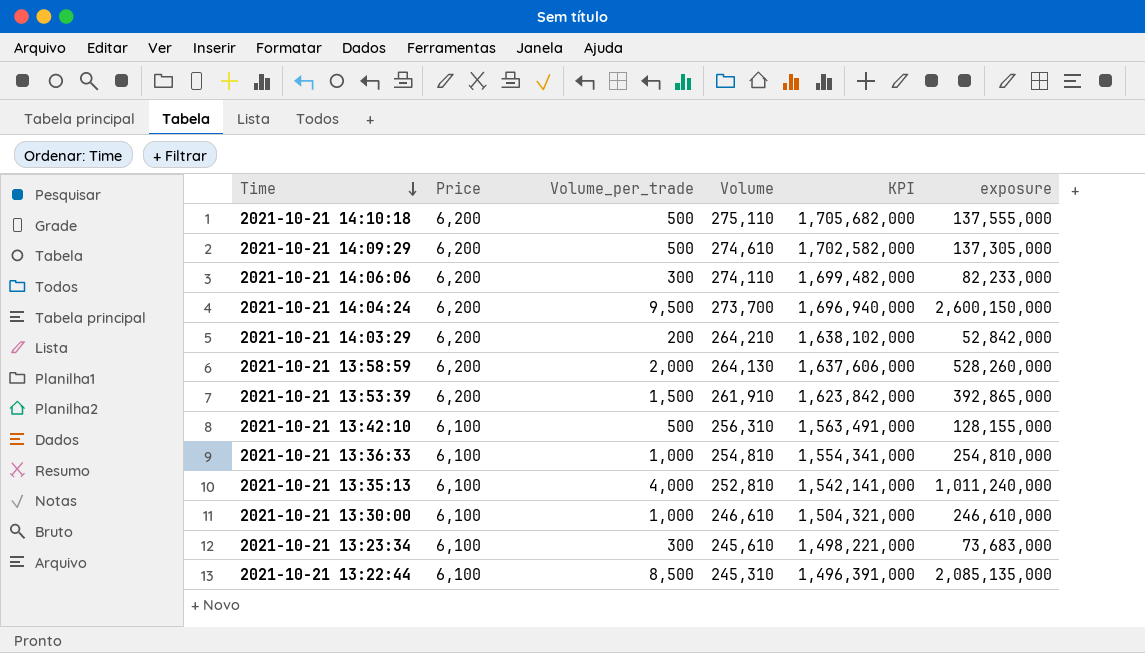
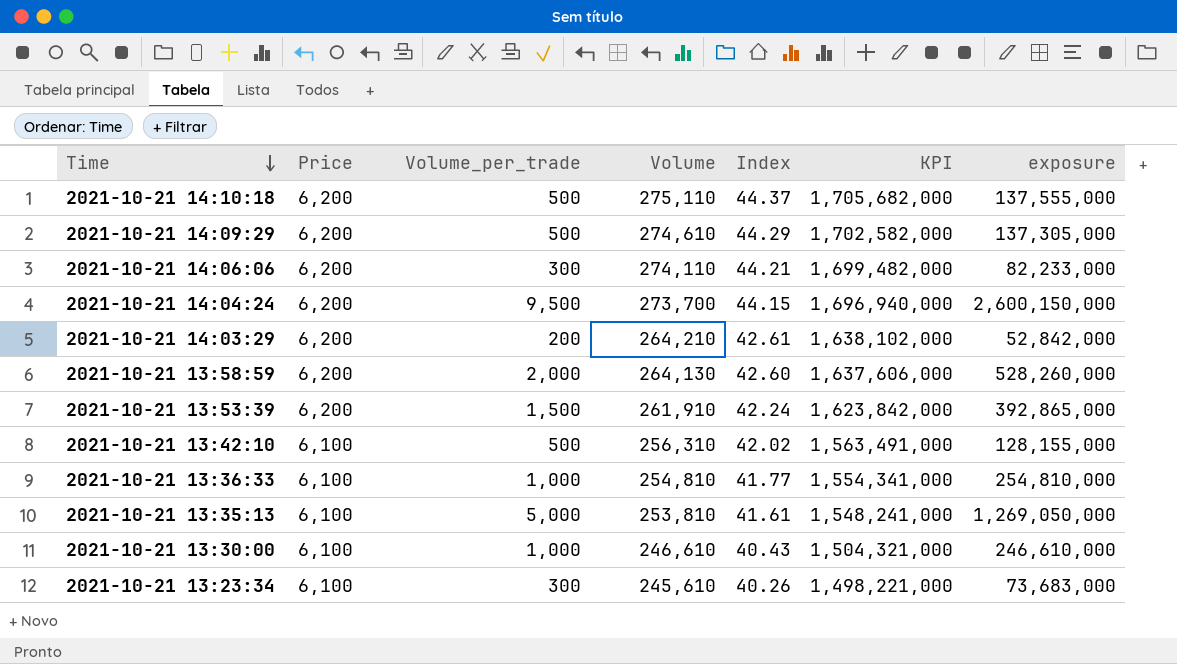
column Index | formula: none -> [Volume] / [Price]
row 2021-10-21 13:22:44: 6,100 | 8,500 | 245,310 | 1,496,391,000 | 2,085,135,000 -> none
2021-10-21 13:35:13 | Volume_per_trade: 4,000 -> 5,000
2021-10-21 13:35:13 | Volume: 252,810 -> 253,810
2021-10-21 13:35:13 | KPI: 1,542,141,000 -> 1,548,241,000
2021-10-21 13:35:13 | exposure: 1,011,240,000 -> 1,269,050,000

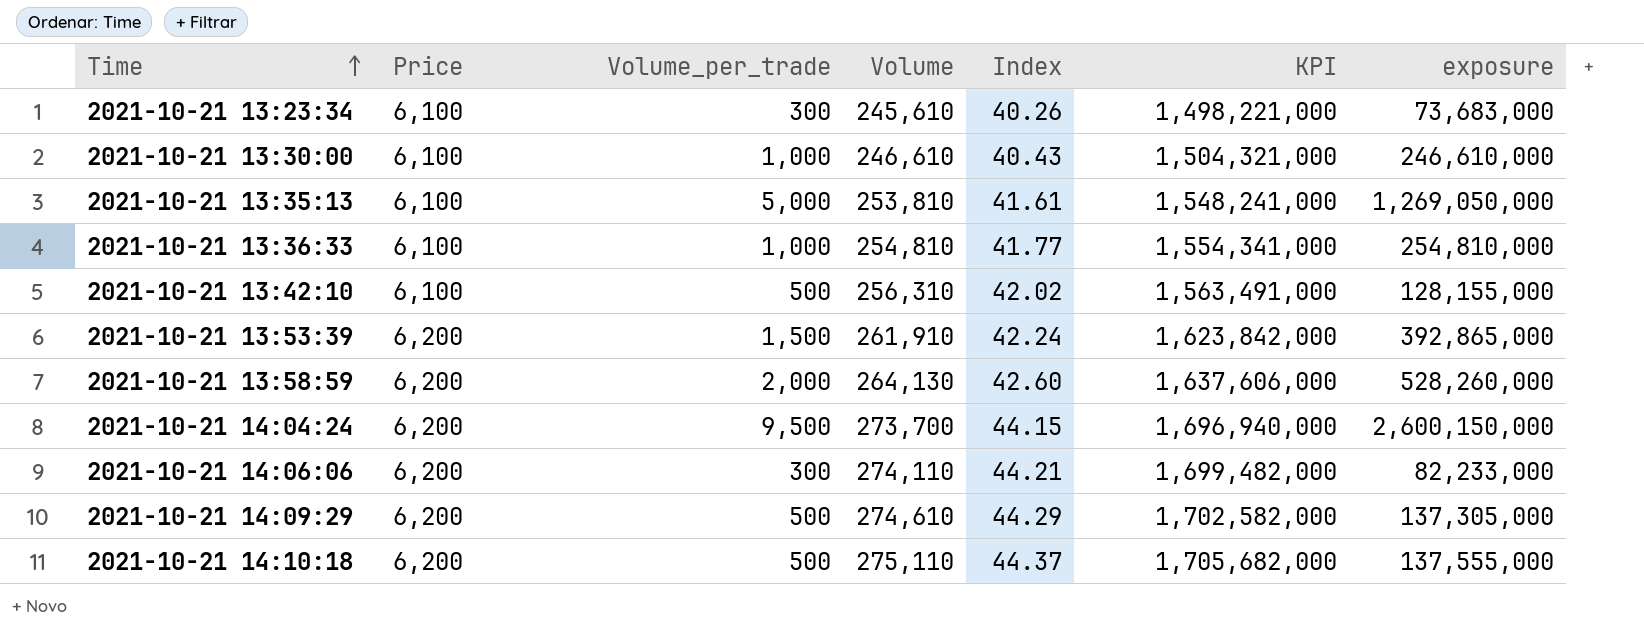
row order: Time descending -> Time ascending
row 2021-10-21 14:03:29: 6,200 | 200 | 264,210 | 42.61 | 1,638,102,000 | 52,842,000 -> none

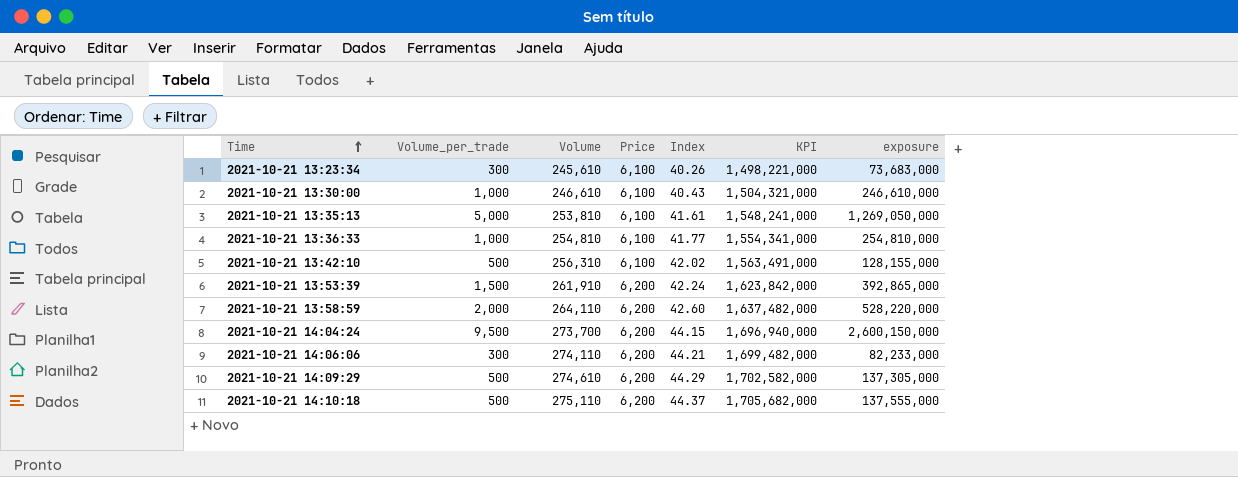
column Price | position: 2 -> 4
2021-10-21 13:58:59 | Volume: 264,130 -> 264,110
2021-10-21 13:58:59 | KPI: 1,637,606,000 -> 1,637,482,000
2021-10-21 13:58:59 | exposure: 528,260,000 -> 528,220,000

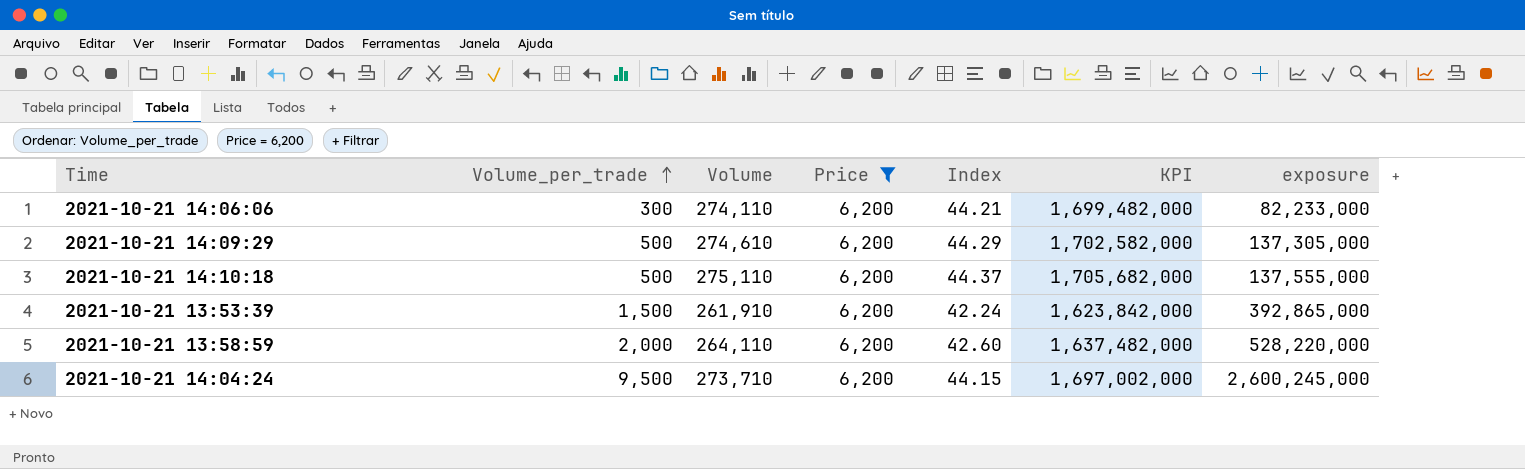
filter: none -> Price = 6,200
row order: Time ascending -> Volume_per_trade ascending
2021-10-21 14:04:24 | Volume: 273,700 -> 273,710
2021-10-21 14:04:24 | KPI: 1,696,940,000 -> 1,697,002,000
2021-10-21 14:04:24 | exposure: 2,600,150,000 -> 2,600,245,000

